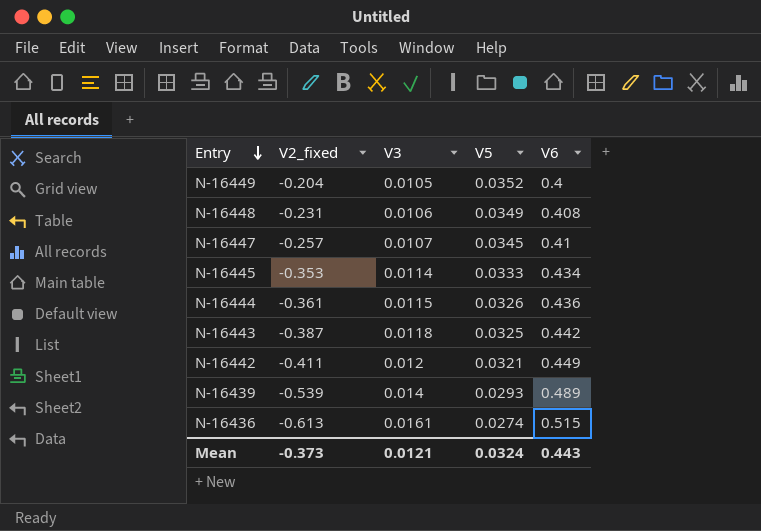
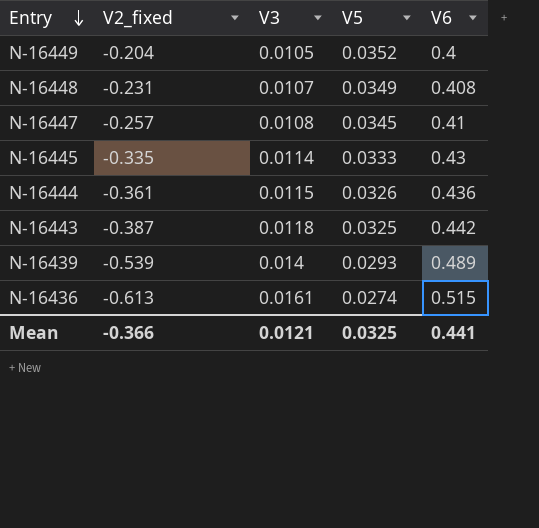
row N-16442: -0.411 | 0.012 | 0.0321 | 0.449 -> none
N-16448 | V3: 0.0106 -> 0.0107
N-16447 | V3: 0.0107 -> 0.0108
N-16445 | V2_fixed: -0.353 -> -0.335
N-16445 | V6: 0.434 -> 0.43
Mean | V2_fixed: -0.373 -> -0.366
Mean | V5: 0.0324 -> 0.0325
Mean | V6: 0.443 -> 0.441

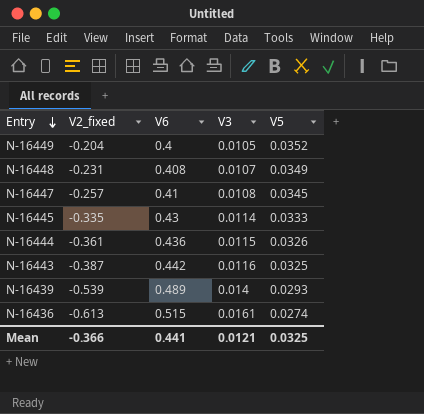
column V6 | position: 5 -> 3
N-16443 | V3: 0.0118 -> 0.0116

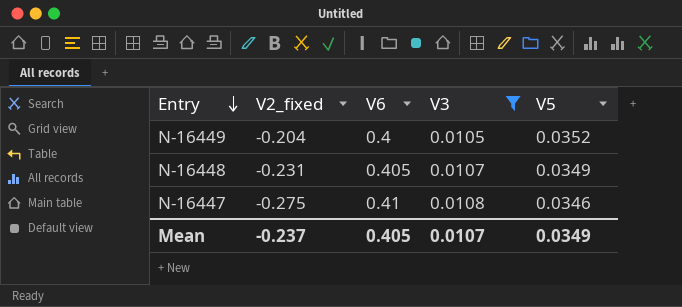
filter: none -> V3 <= 0.0108
N-16448 | V6: 0.408 -> 0.405
N-16447 | V2_fixed: -0.257 -> -0.275
N-16447 | V5: 0.0345 -> 0.0346
Mean | V2_fixed: -0.366 -> -0.237
Mean | V6: 0.441 -> 0.405
Mean | V3: 0.0121 -> 0.0107
Mean | V5: 0.0325 -> 0.0349

